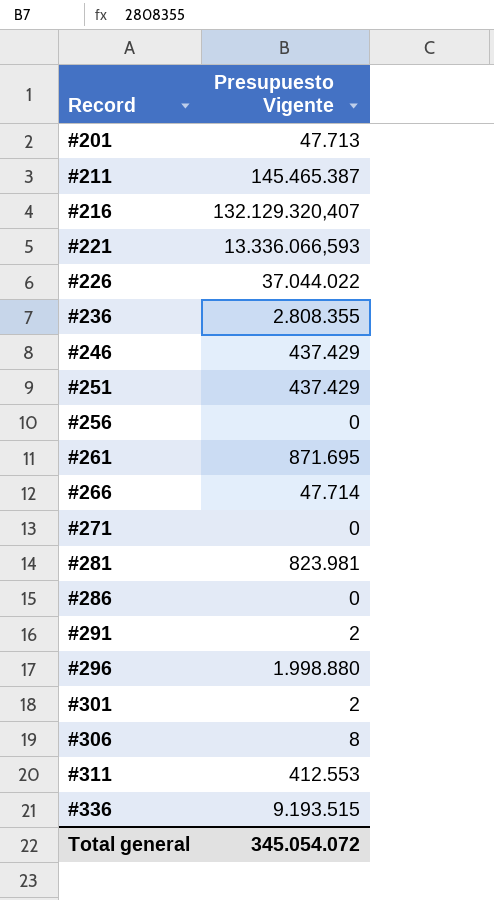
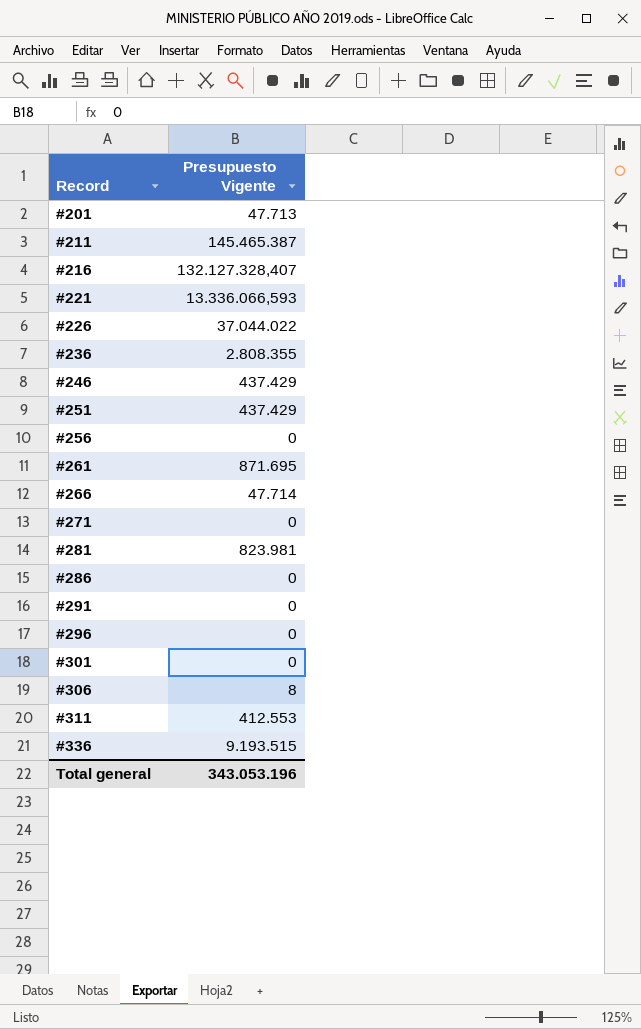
#216 | Presupuesto Vigente: 132.129.320,407 -> 132.127.328,407
#291 | Presupuesto Vigente: 2 -> 0
#296 | Presupuesto Vigente: 1.998.880 -> 0
#301 | Presupuesto Vigente: 2 -> 0
Total general | Presupuesto Vigente: 345.054.072 -> 343.053.196

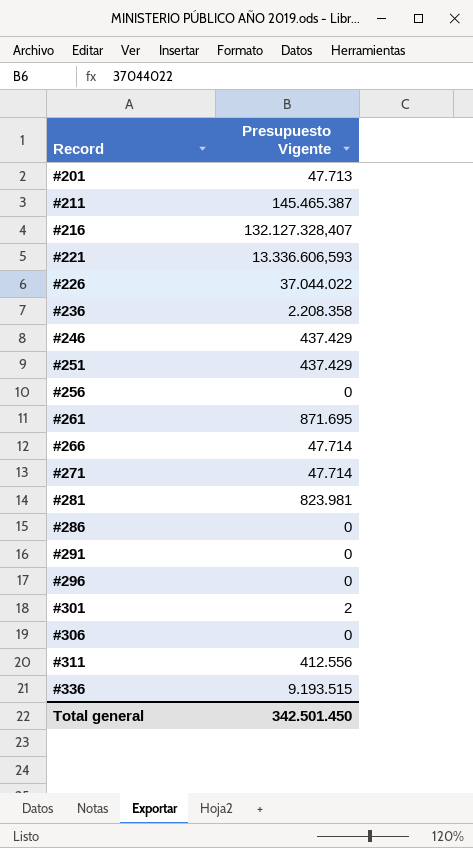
#221 | Presupuesto Vigente: 13.336.066,593 -> 13.336.606,593
#236 | Presupuesto Vigente: 2.808.355 -> 2.208.358
#271 | Presupuesto Vigente: 0 -> 47.714
#301 | Presupuesto Vigente: 0 -> 2
#306 | Presupuesto Vigente: 8 -> 0
#311 | Presupuesto Vigente: 412.553 -> 412.556
Total general | Presupuesto Vigente: 343.053.196 -> 342.501.450

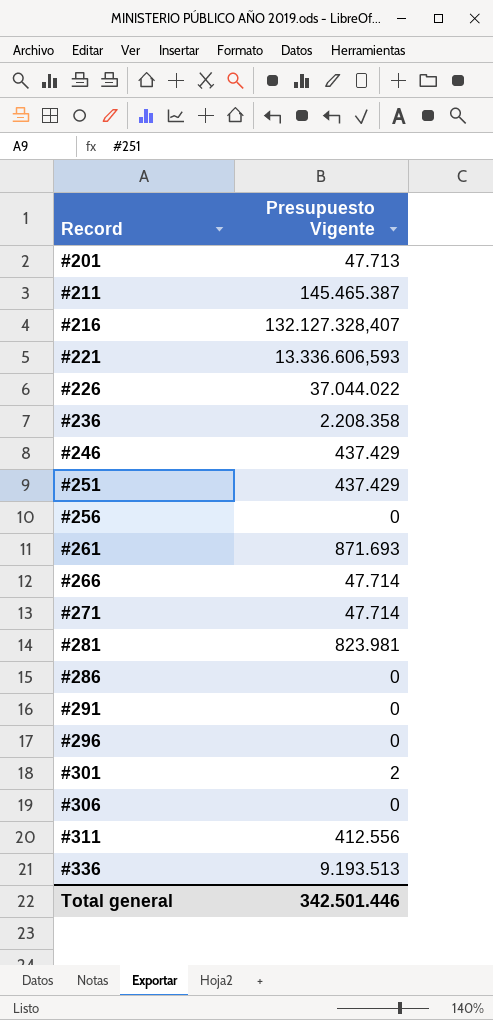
#261 | Presupuesto Vigente: 871.695 -> 871.693
#336 | Presupuesto Vigente: 9.193.515 -> 9.193.513
Total general | Presupuesto Vigente: 342.501.450 -> 342.501.446

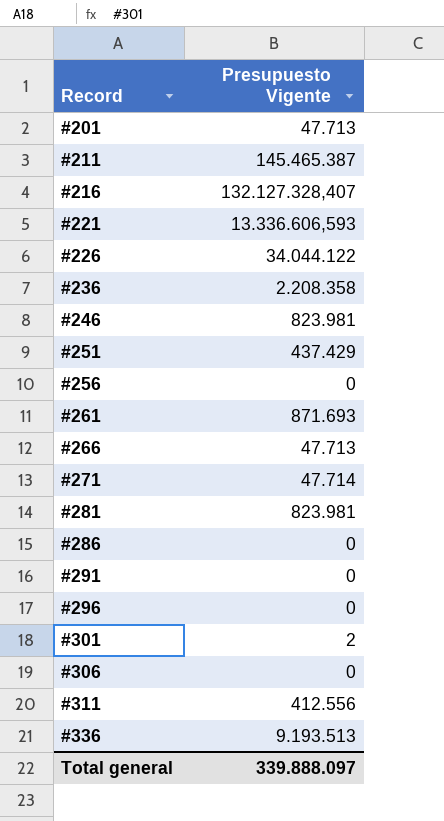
#226 | Presupuesto Vigente: 37.044.022 -> 34.044.122
#246 | Presupuesto Vigente: 437.429 -> 823.981
#266 | Presupuesto Vigente: 47.714 -> 47.713
Total general | Presupuesto Vigente: 342.501.446 -> 339.888.097

